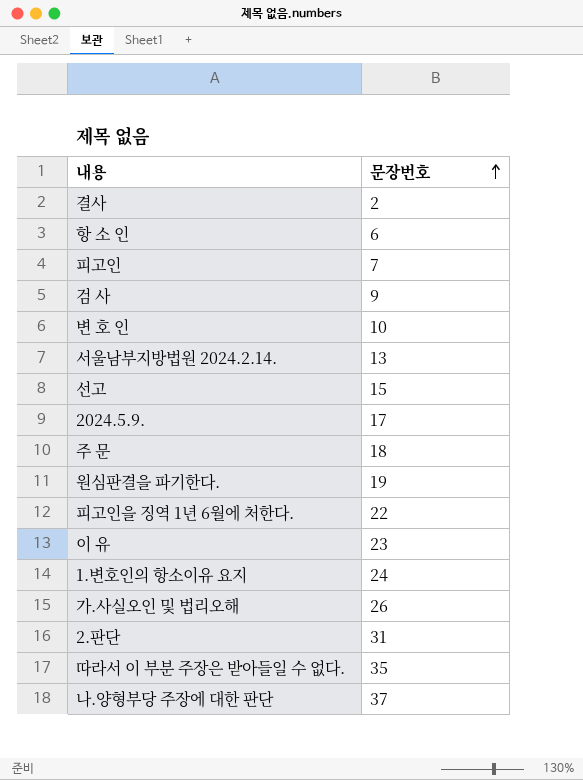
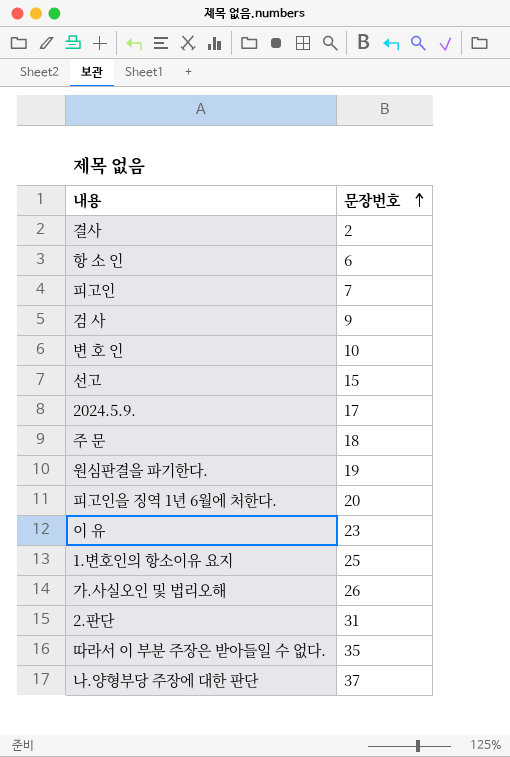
row 서울남부지방법원 2024.2.14.: 13 -> none
피고인을 징역 1년 6월에 처한다. | 문장번호: 22 -> 20
1.변호인의 항소이유 요지 | 문장번호: 24 -> 25

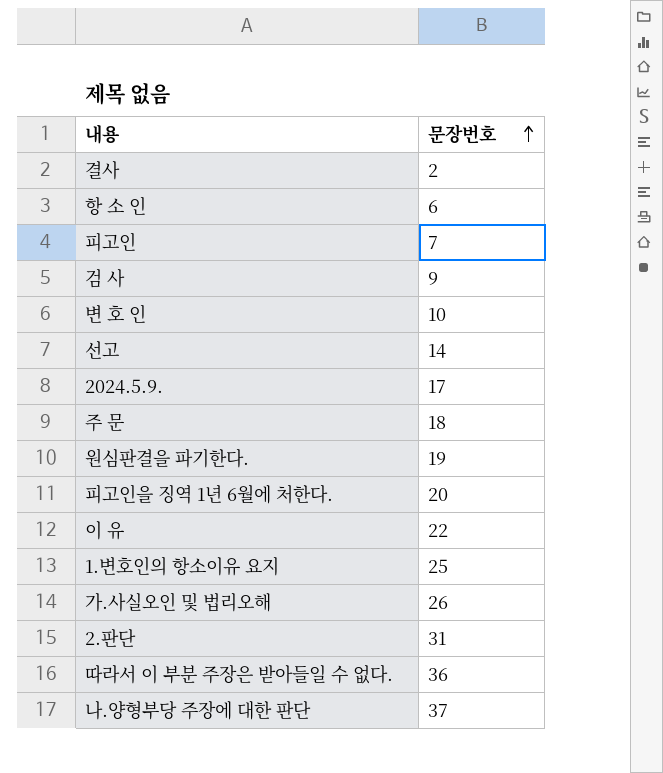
선고 | 문장번호: 15 -> 14
이 유 | 문장번호: 23 -> 22
따라서 이 부분 주장은 받아들일 수 없다. | 문장번호: 35 -> 36

